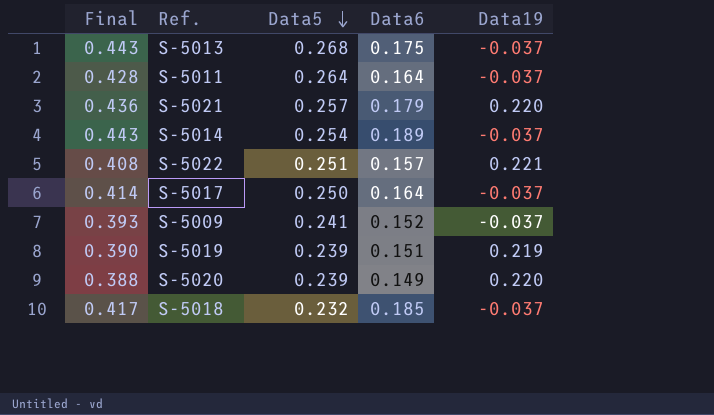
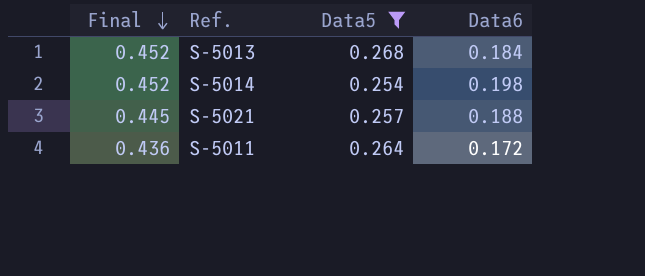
filter: none -> Data5 >= 0.254
row order: Data5 descending -> Final descending
column Data19 | position: 5 -> none
S-5013 | Final: 0.443 -> 0.452
S-5013 | Data6: 0.175 -> 0.184
S-5014 | Final: 0.443 -> 0.452
S-5014 | Data6: 0.189 -> 0.198
S-5021 | Final: 0.436 -> 0.445
S-5021 | Data6: 0.179 -> 0.188
S-5011 | Final: 0.428 -> 0.436
S-5011 | Data6: 0.164 -> 0.172

